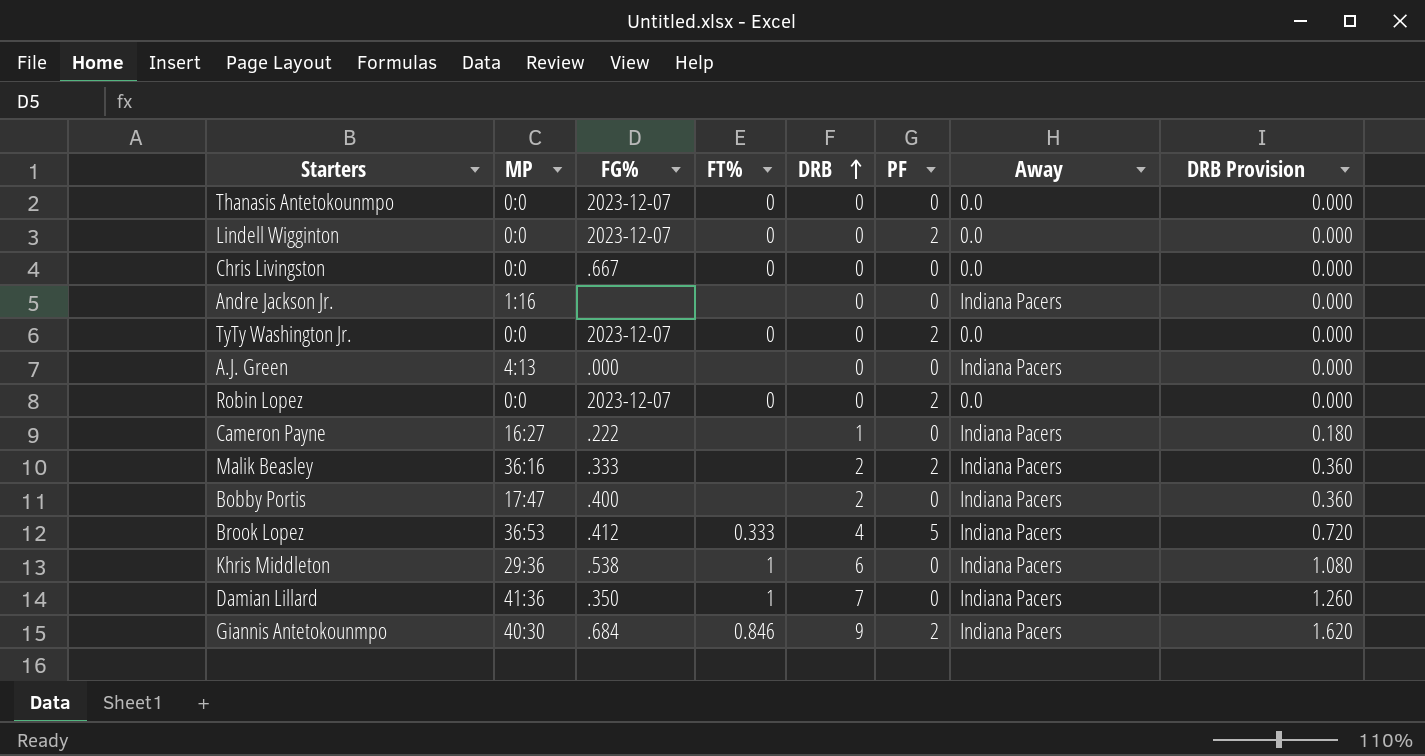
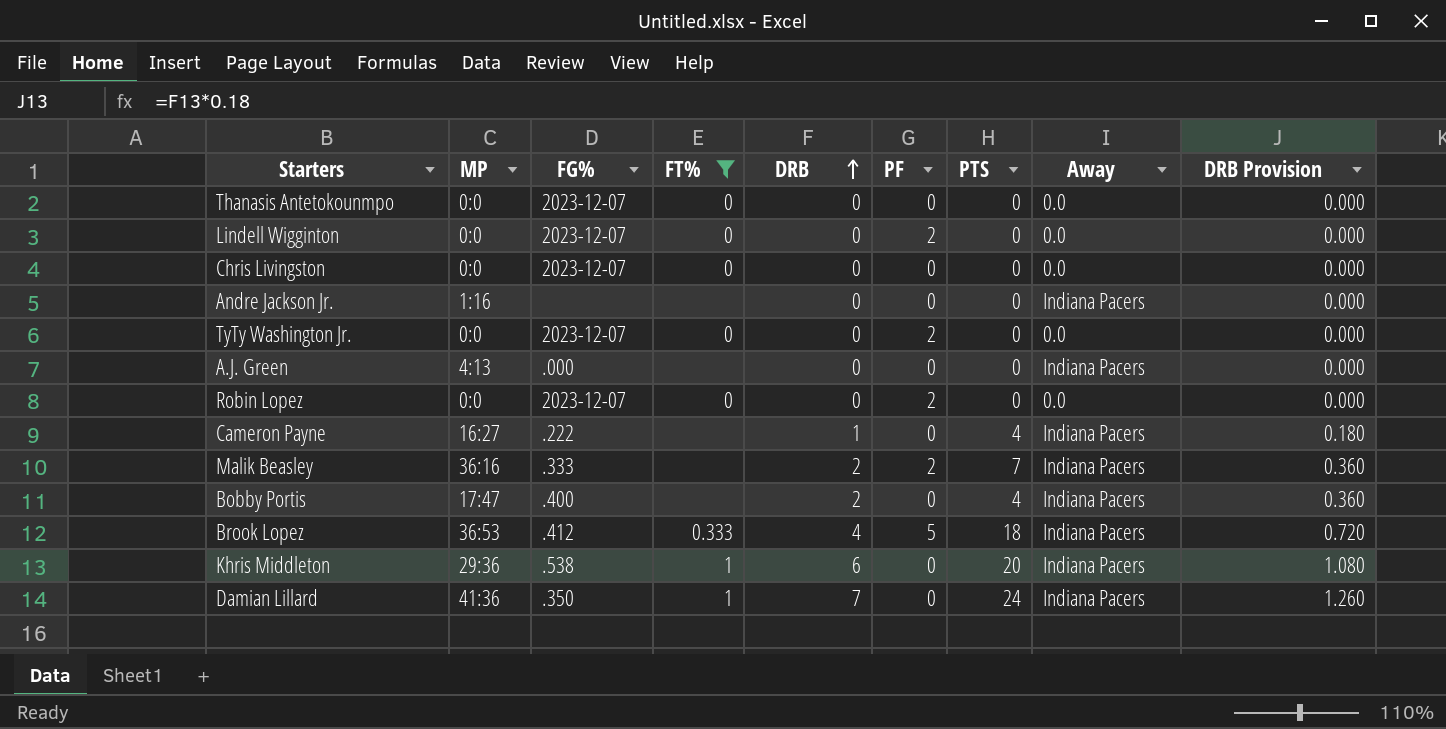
filter: none -> FT% != 0.846
column PTS | position: none -> 7
Chris Livingston | FG%: .667 -> 2023-12-07

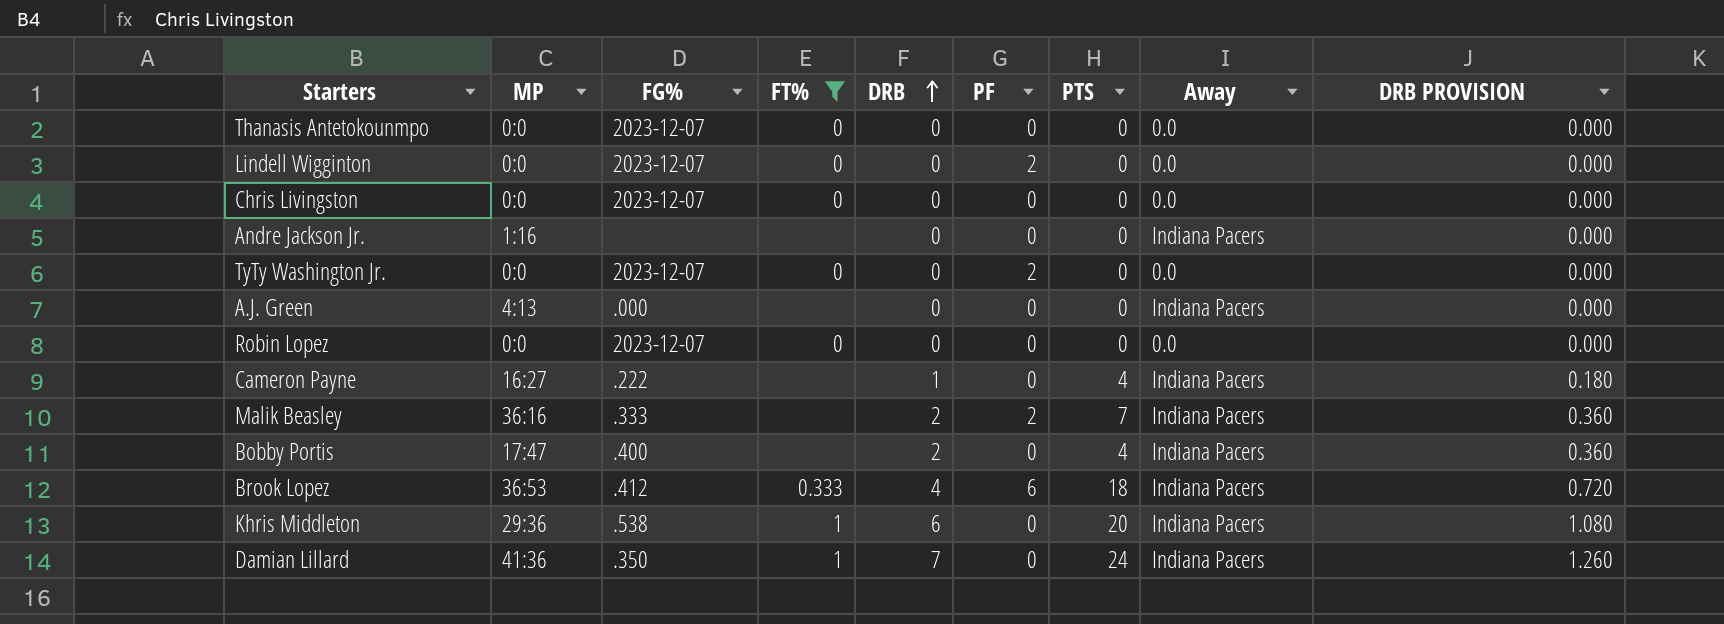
column name: DRB Provision -> DRB PROVISION
Robin Lopez | PF: 2 -> 0
Brook Lopez | PF: 5 -> 6

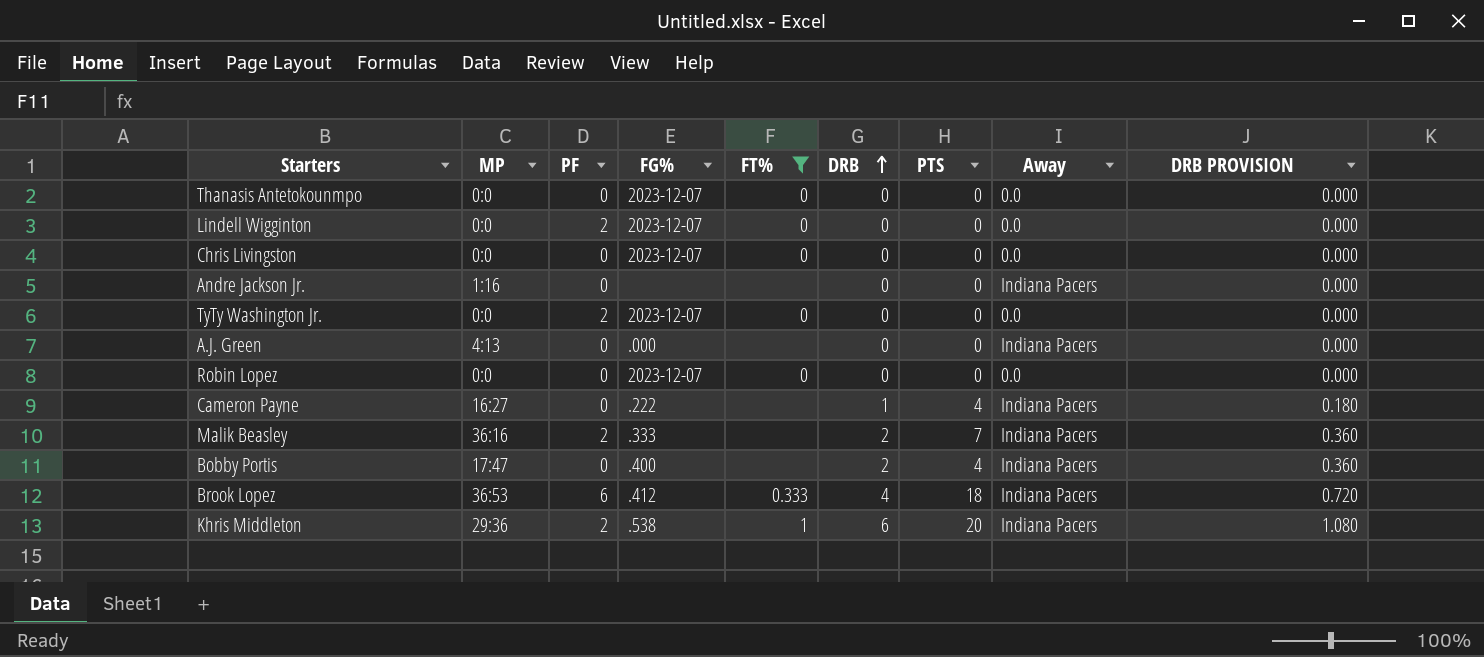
column PF | position: 6 -> 3
row Damian Lillard: 41:36 | .350 | 1 | 7 | 0 | 24 | Indiana Pacers | 1.260 -> none
Khris Middleton | PF: 0 -> 2

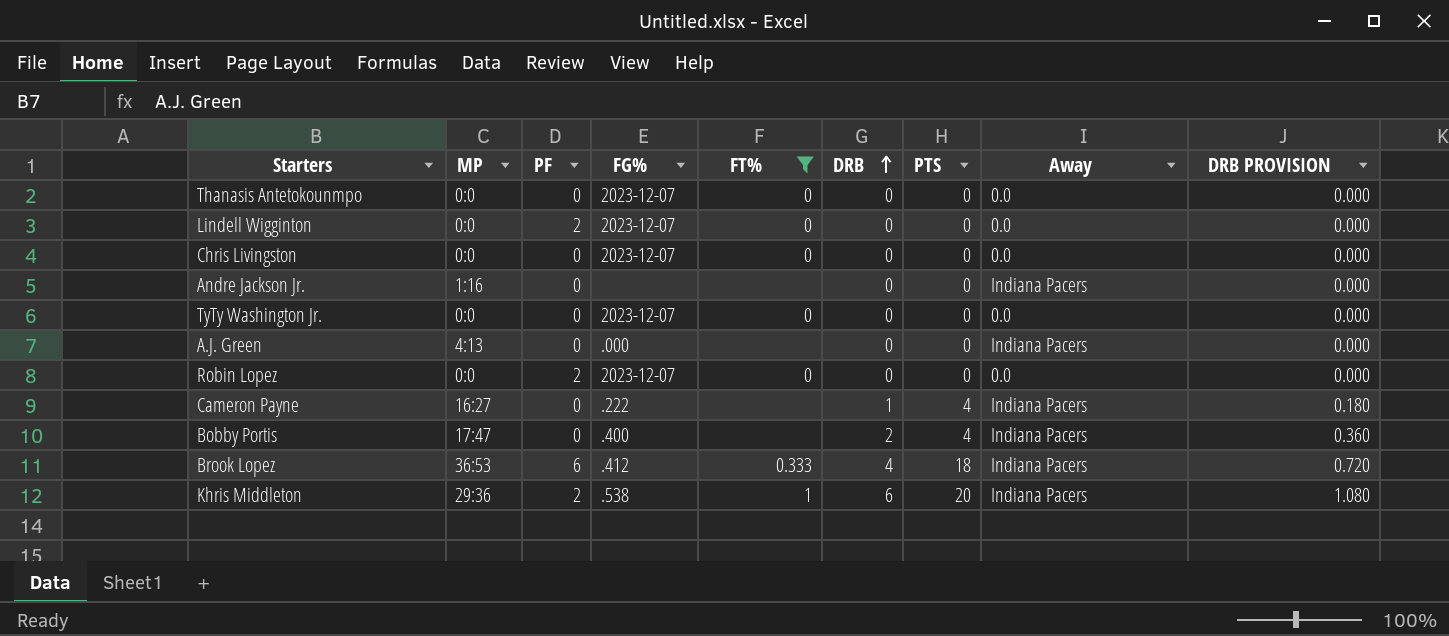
row Malik Beasley: 36:16 | 2 | .333 | none | 2 | 7 | Indiana Pacers | 0.360 -> none
TyTy Washington Jr. | PF: 2 -> 0
Robin Lopez | PF: 0 -> 2

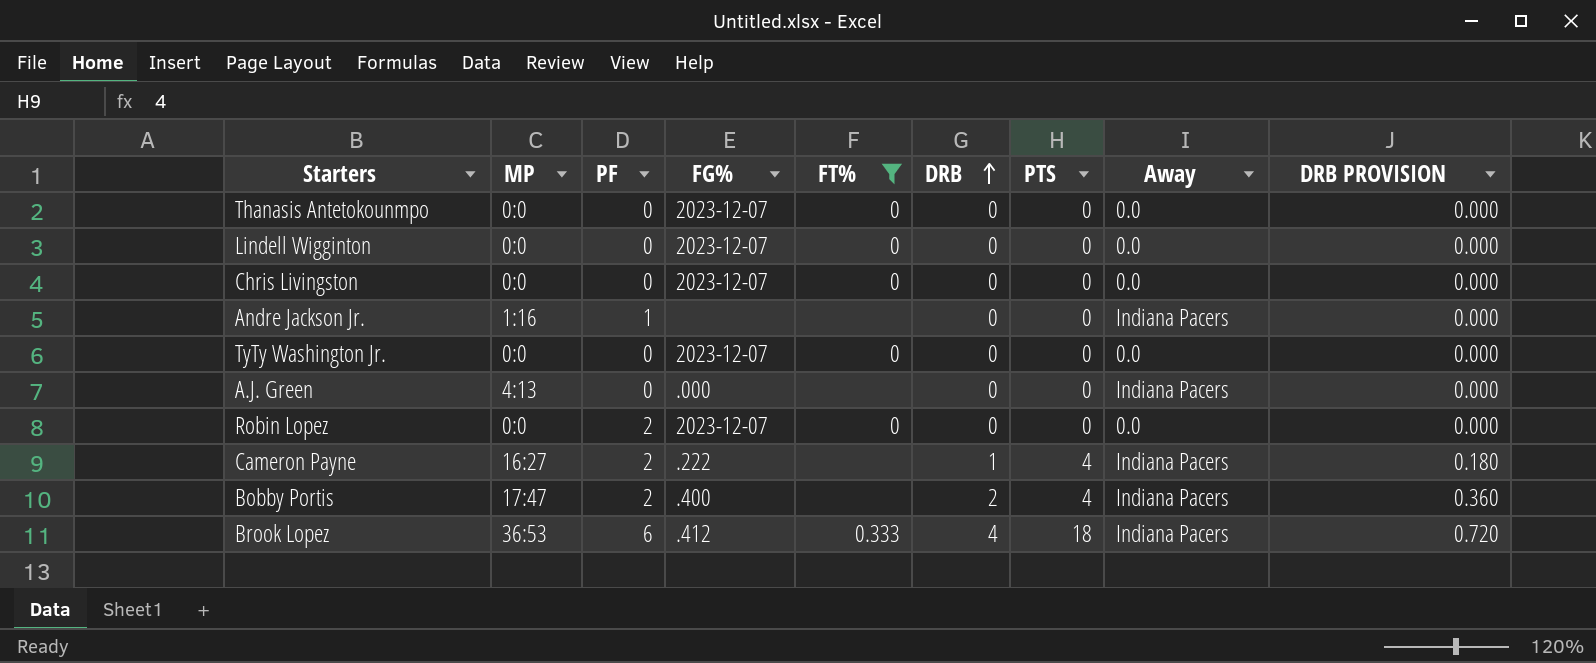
row Khris Middleton: 29:36 | 2 | .538 | 1 | 6 | 20 | Indiana Pacers | 1.080 -> none
Lindell Wigginton | PF: 2 -> 0
Andre Jackson Jr. | PF: 0 -> 1
Cameron Payne | PF: 0 -> 2
Bobby Portis | PF: 0 -> 2

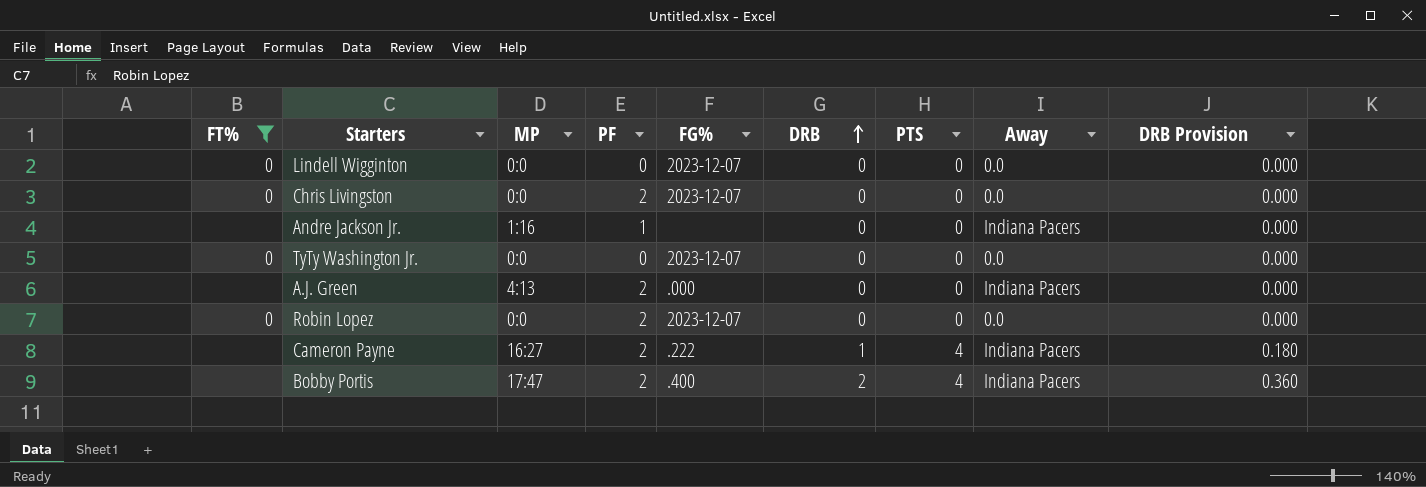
column FT% | position: 5 -> 1
column name: DRB PROVISION -> DRB Provision
row Thanasis Antetokounmpo: 0:0 | 0 | 2023-12-07 | 0 | 0 | 0 | 0.0 | 0.000 -> none
row Brook Lopez: 36:53 | 6 | .412 | 0.333 | 4 | 18 | Indiana Pacers | 0.720 -> none
Chris Livingston | PF: 0 -> 2
A.J. Green | PF: 0 -> 2

